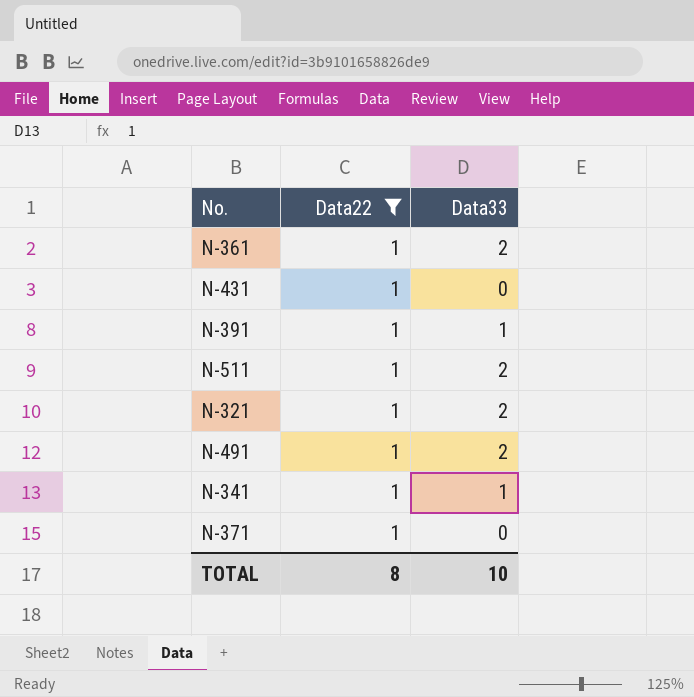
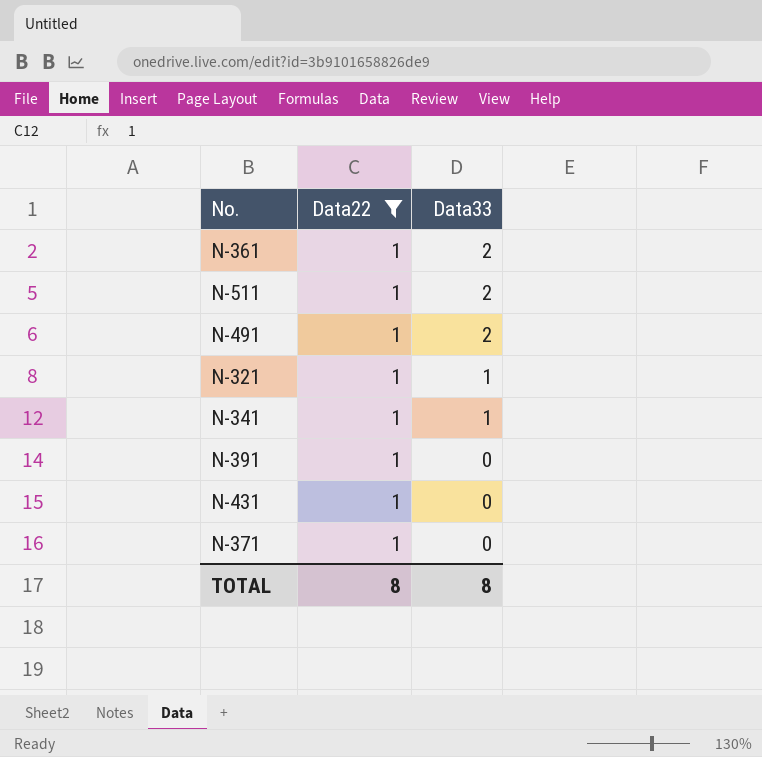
row order: none -> Data33 descending
N-321 | Data33: 2 -> 1
N-391 | Data33: 1 -> 0
TOTAL | Data33: 10 -> 8

